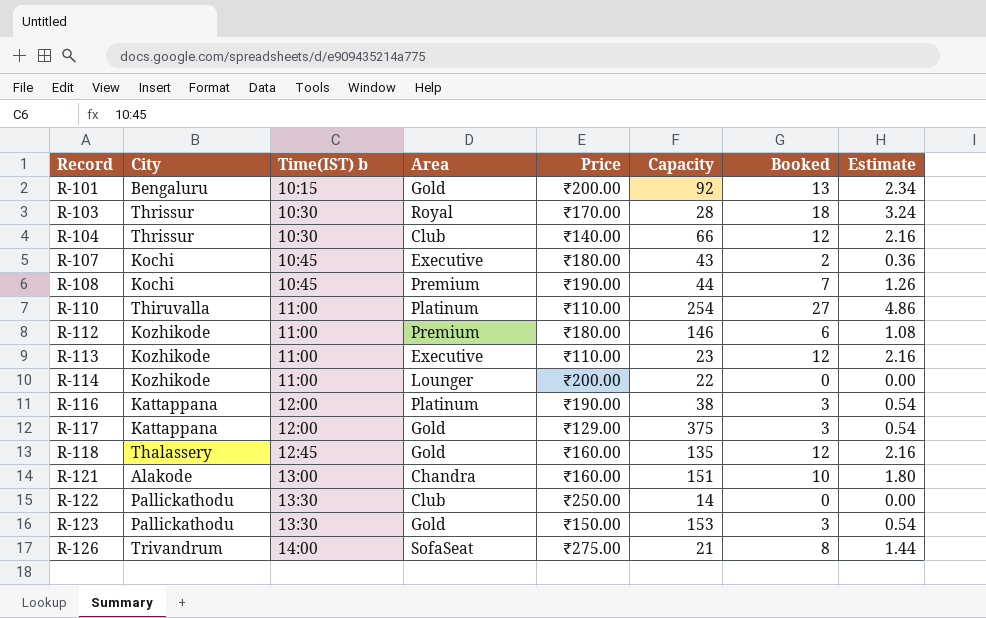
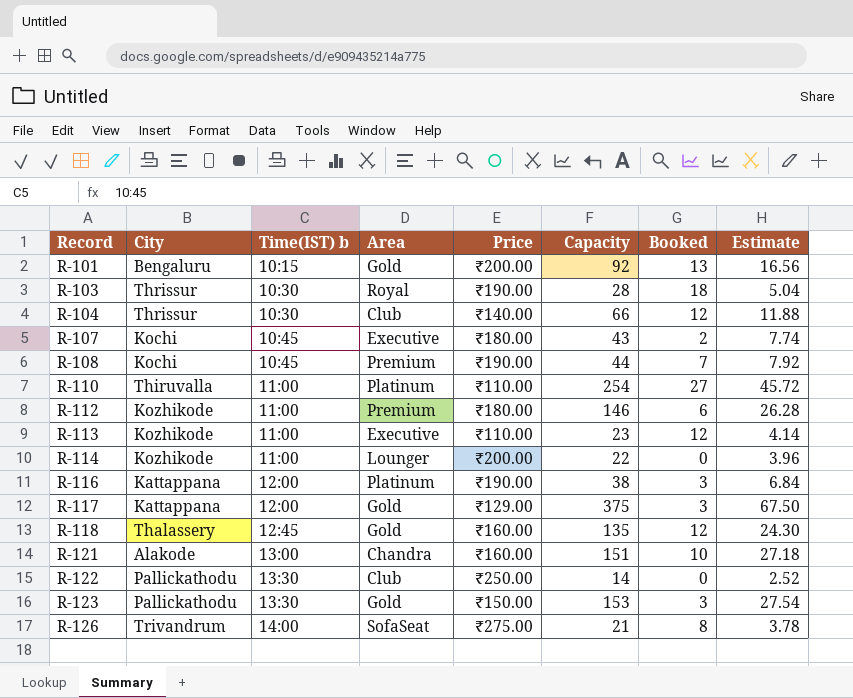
column Estimate | formula: [Booked] * 0.18 -> [Capacity] * 0.18
R-103 | Price: ₹170.00 -> ₹190.00

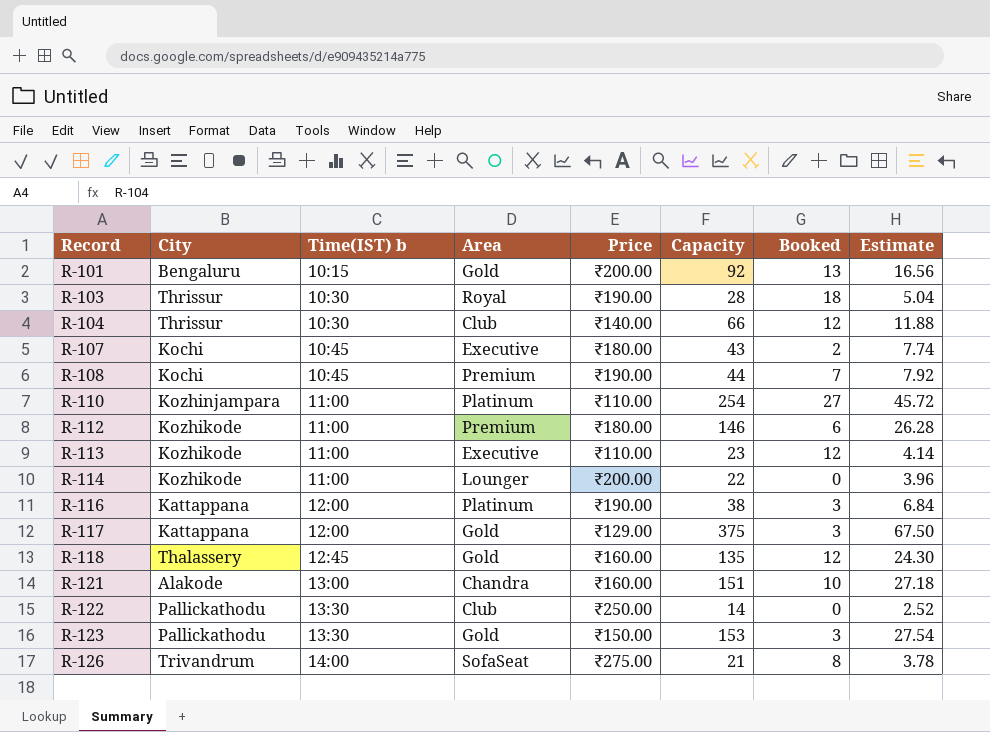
R-110 | City: Thiruvalla -> Kozhinjampara

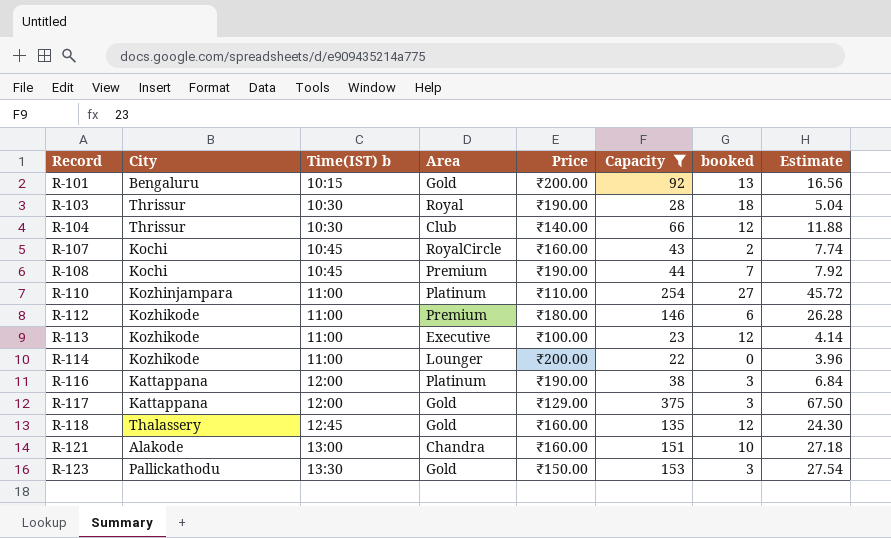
filter: none -> Capacity >= 22
column name: Booked -> booked
R-107 | Area: Executive -> RoyalCircle
R-107 | Price: ₹180.00 -> ₹160.00
R-113 | Price: ₹110.00 -> ₹100.00

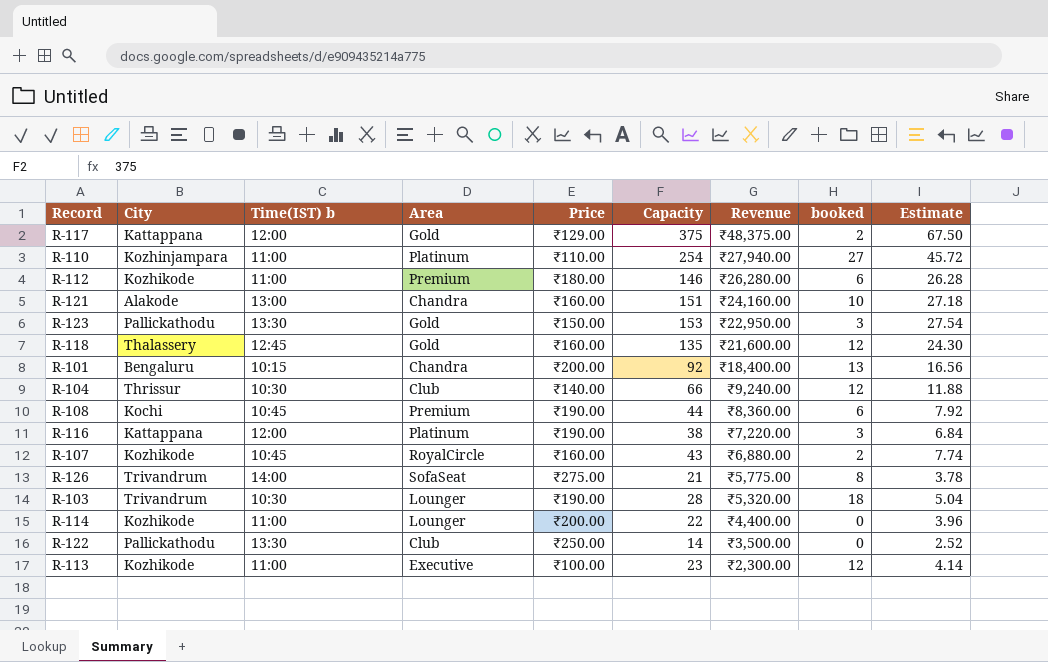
filter: Capacity >= 22 -> none
row order: Record ascending -> Revenue descending
column Revenue | formula: none -> [Price] * [Capacity]
R-117 | booked: 3 -> 2
R-101 | Area: Gold -> Chandra
R-108 | booked: 7 -> 6
R-107 | City: Kochi -> Kozhikode
R-103 | City: Thrissur -> Trivandrum
R-103 | Area: Royal -> Lounger

